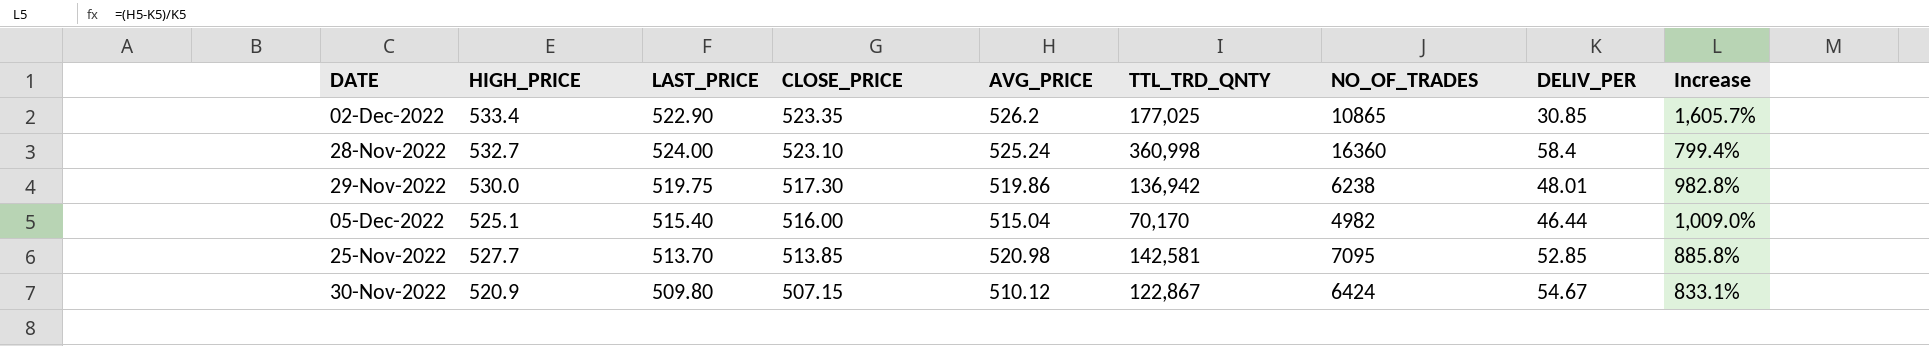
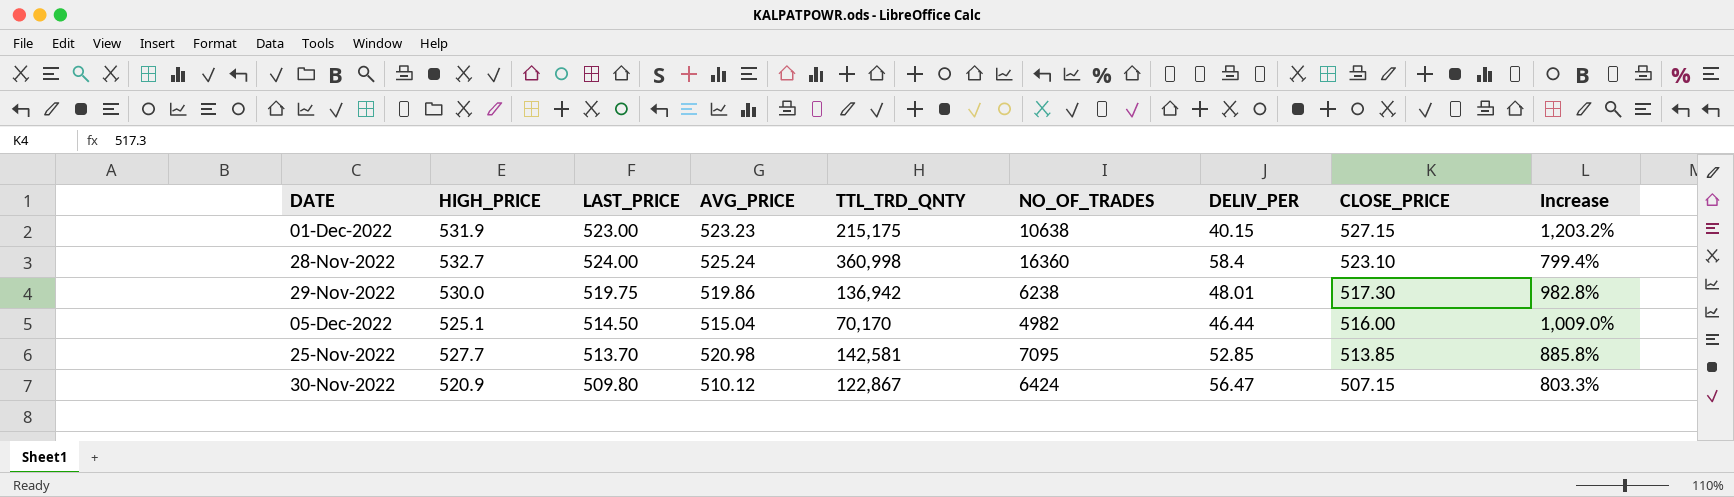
column CLOSE_PRICE | position: 4 -> 8
row 02-Dec-2022: 533.4 | 522.90 | 523.35 | 526.2 | 177,025 | 10865 | 30.85 | 1,605.7% -> none
row 01-Dec-2022: none -> 531.9 | 523.00 | 523.23 | 215,175 | 10638 | 40.15 | 527.15 | 1,203.2%
05-Dec-2022 | LAST_PRICE: 515.40 -> 514.50
30-Nov-2022 | DELIV_PER: 54.67 -> 56.47
30-Nov-2022 | Increase: 833.1% -> 803.3%

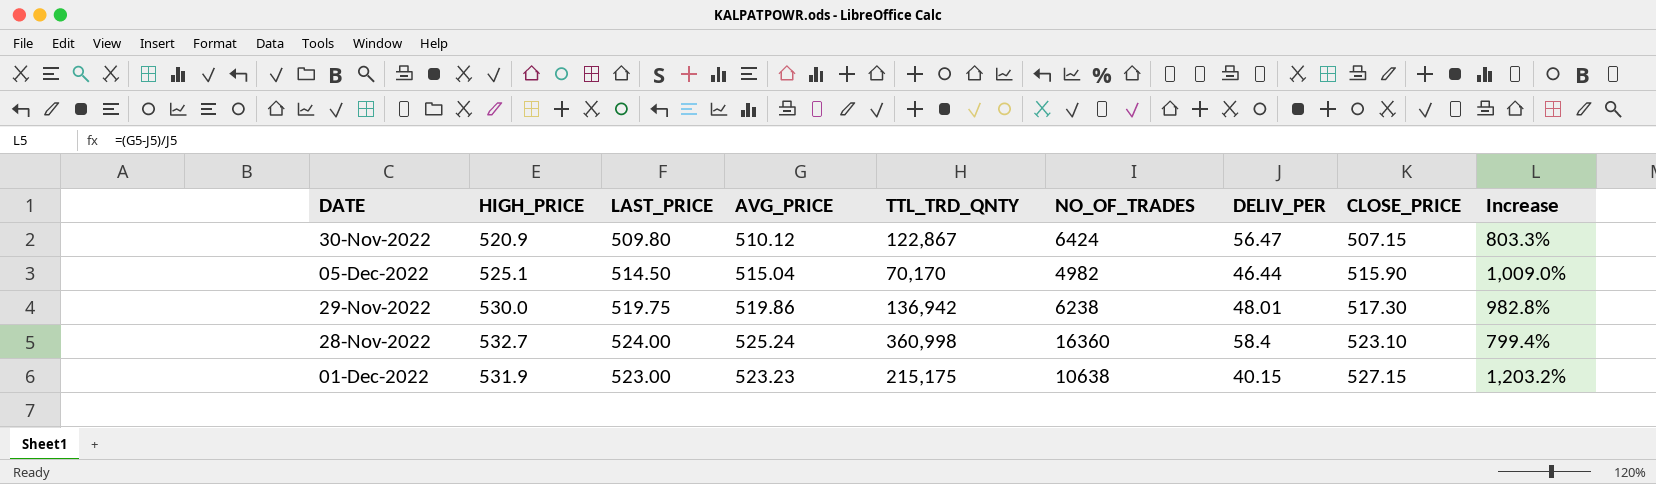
row order: CLOSE_PRICE descending -> CLOSE_PRICE ascending
row 25-Nov-2022: 527.7 | 513.70 | 520.98 | 142,581 | 7095 | 52.85 | 513.85 | 885.8% -> none
05-Dec-2022 | CLOSE_PRICE: 516.00 -> 515.90

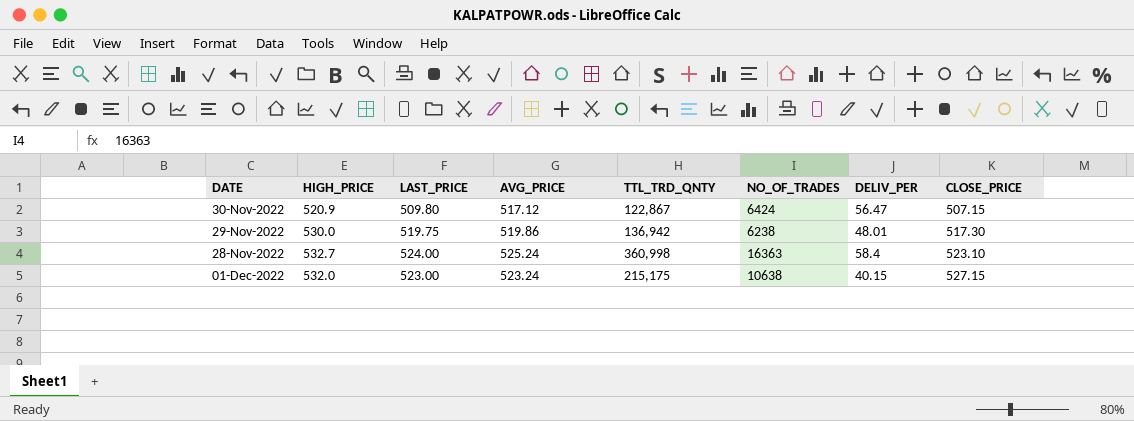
column Increase | formula: ([AVG_PRICE] - [DELIV_PER]) / [DELIV_PER] -> none
row 05-Dec-2022: 525.1 | 514.50 | 515.04 | 70,170 | 4982 | 46.44 | 515.90 | 1,009.0% -> none
30-Nov-2022 | AVG_PRICE: 510.12 -> 517.12
28-Nov-2022 | NO_OF_TRADES: 16360 -> 16363
01-Dec-2022 | HIGH_PRICE: 531.9 -> 532.0
01-Dec-2022 | AVG_PRICE: 523.23 -> 523.24

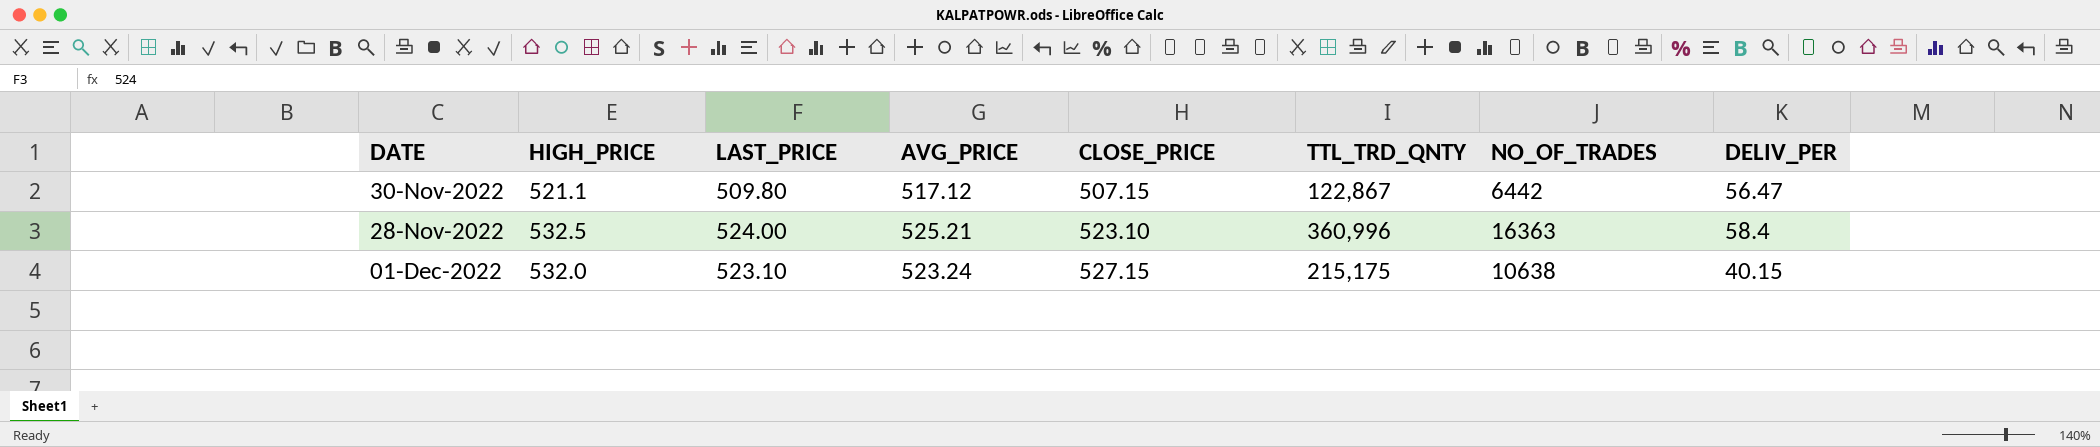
column CLOSE_PRICE | position: 8 -> 5
row 29-Nov-2022: 530.0 | 519.75 | 519.86 | 136,942 | 6238 | 48.01 | 517.30 -> none
30-Nov-2022 | HIGH_PRICE: 520.9 -> 521.1
30-Nov-2022 | NO_OF_TRADES: 6424 -> 6442
28-Nov-2022 | HIGH_PRICE: 532.7 -> 532.5
28-Nov-2022 | AVG_PRICE: 525.24 -> 525.21
28-Nov-2022 | TTL_TRD_QNTY: 360,998 -> 360,996
01-Dec-2022 | LAST_PRICE: 523.00 -> 523.10

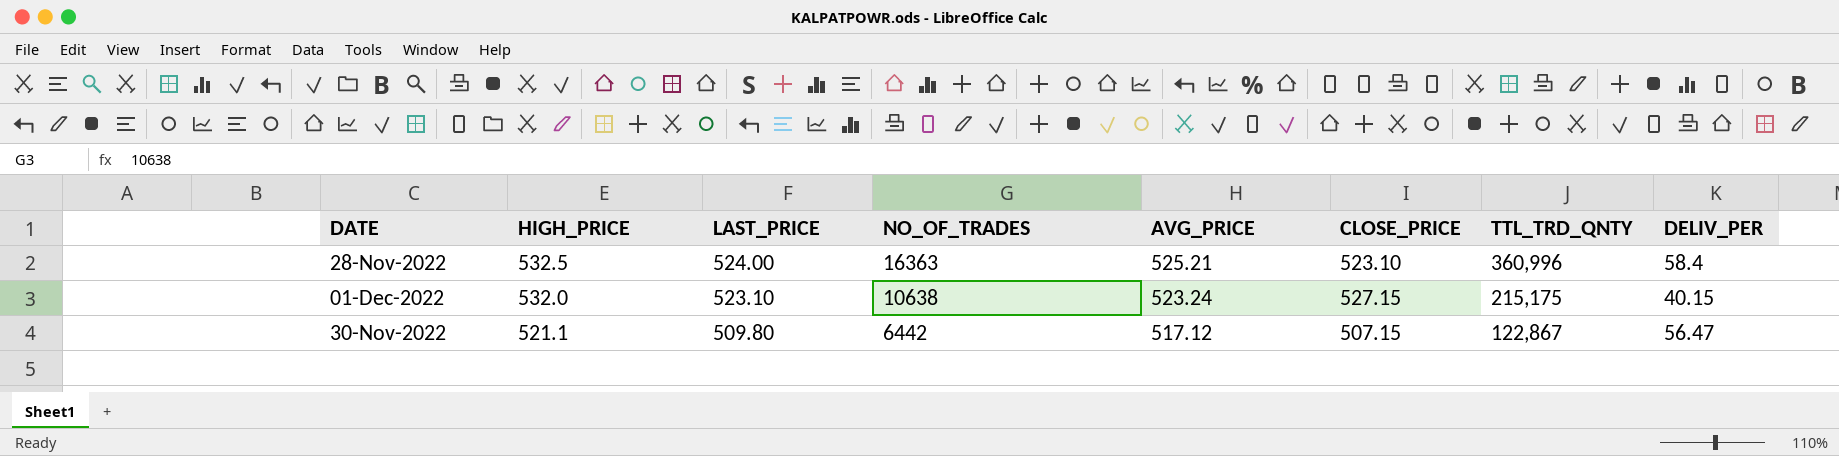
row order: CLOSE_PRICE ascending -> HIGH_PRICE descending
column NO_OF_TRADES | position: 7 -> 4

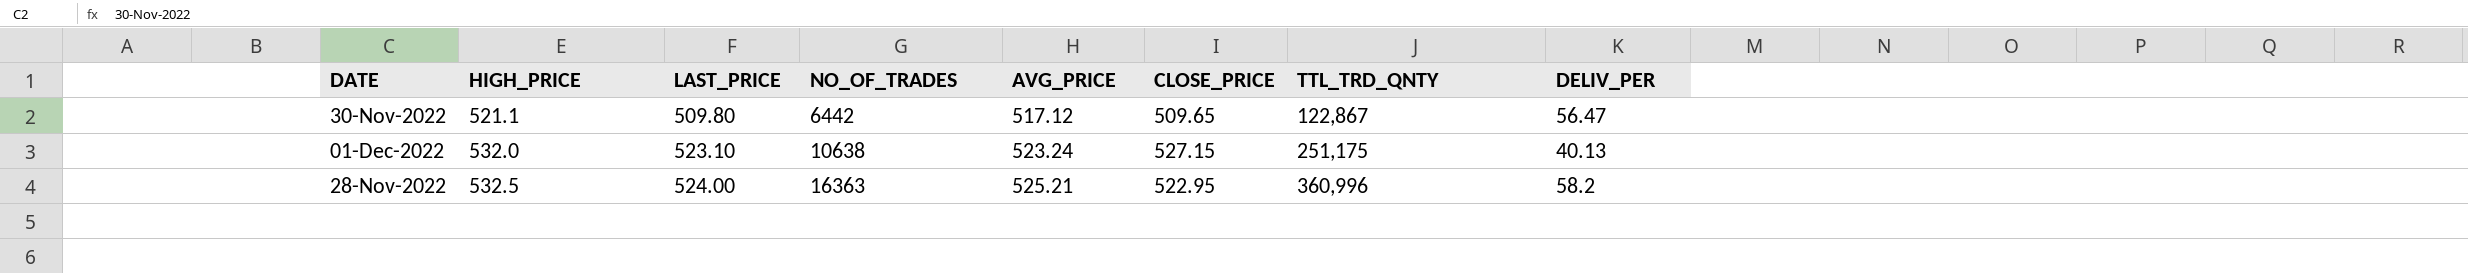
row order: HIGH_PRICE descending -> HIGH_PRICE ascending
30-Nov-2022 | CLOSE_PRICE: 507.15 -> 509.65
01-Dec-2022 | TTL_TRD_QNTY: 215,175 -> 251,175
01-Dec-2022 | DELIV_PER: 40.15 -> 40.13
28-Nov-2022 | CLOSE_PRICE: 523.10 -> 522.95
28-Nov-2022 | DELIV_PER: 58.4 -> 58.2

